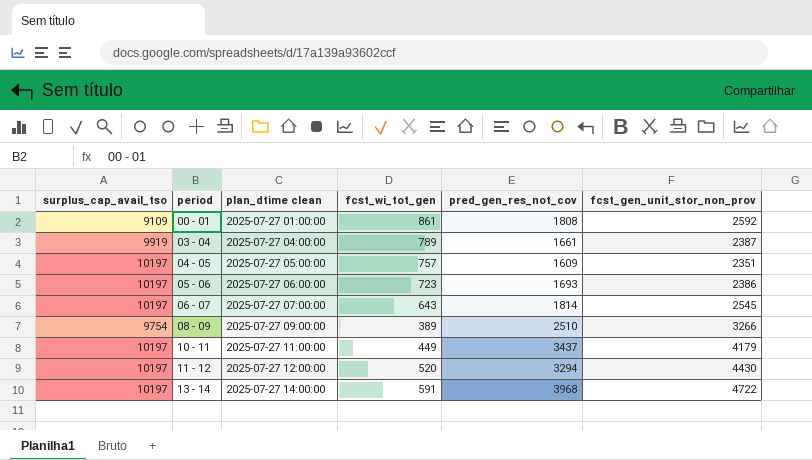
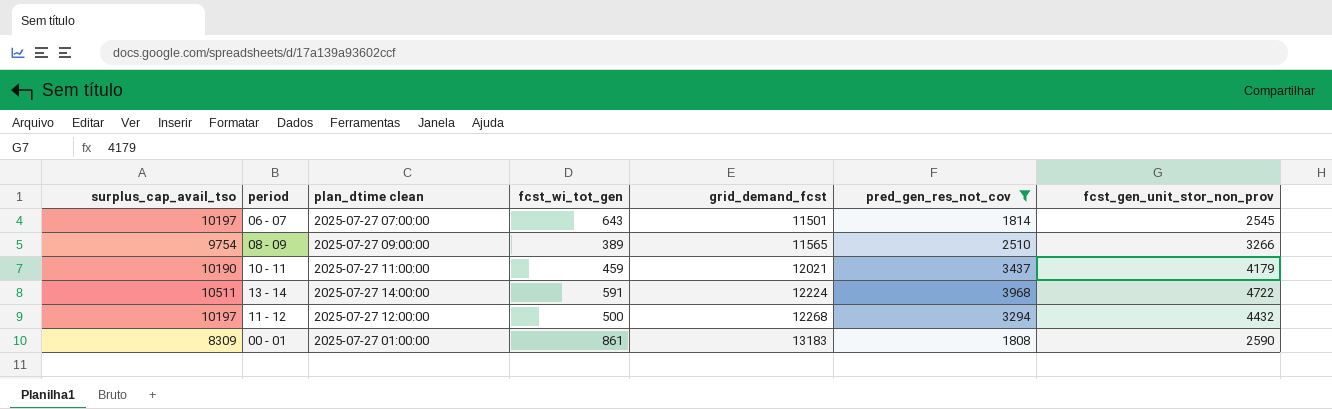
filter: none -> pred_gen_res_not_cov >= 1808
row order: period ascending -> grid_demand_fcst ascending
column grid_demand_fcst | position: none -> 5
10 - 11 | surplus_cap_avail_tso: 10197 -> 10190
10 - 11 | fcst_wi_tot_gen: 449 -> 459
13 - 14 | surplus_cap_avail_tso: 10197 -> 10511
11 - 12 | fcst_wi_tot_gen: 520 -> 500
11 - 12 | fcst_gen_unit_stor_non_prov: 4430 -> 4432
00 - 01 | surplus_cap_avail_tso: 9109 -> 8309
00 - 01 | fcst_gen_unit_stor_non_prov: 2592 -> 2590

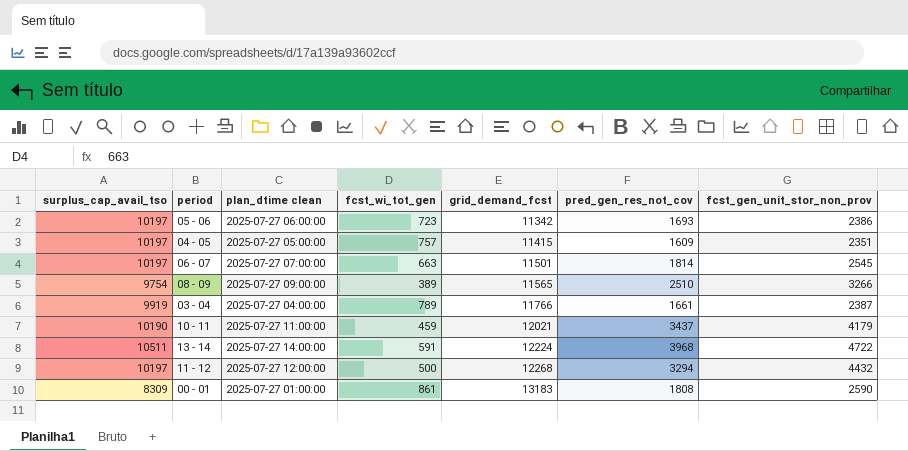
filter: pred_gen_res_not_cov >= 1808 -> none
06 - 07 | fcst_wi_tot_gen: 643 -> 663

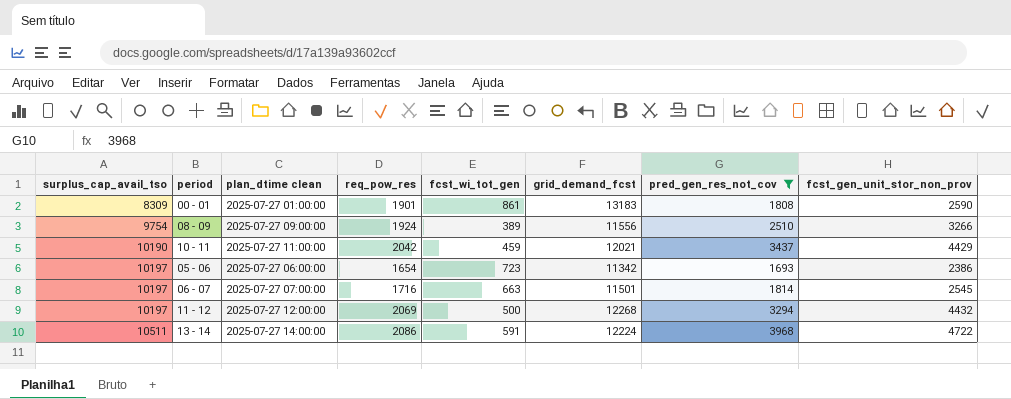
filter: none -> pred_gen_res_not_cov >= 1693
row order: grid_demand_fcst ascending -> surplus_cap_avail_tso ascending
column req_pow_res | position: none -> 4
08 - 09 | grid_demand_fcst: 11565 -> 11556
10 - 11 | fcst_gen_unit_stor_non_prov: 4179 -> 4429

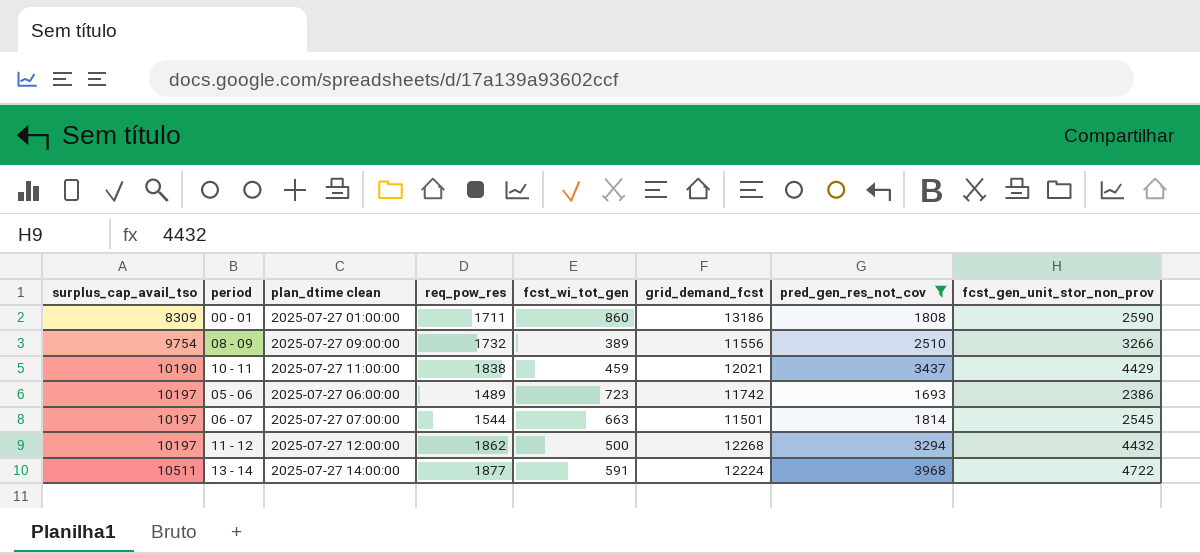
00 - 01 | req_pow_res: 1901 -> 1711
00 - 01 | fcst_wi_tot_gen: 861 -> 860
00 - 01 | grid_demand_fcst: 13183 -> 13186
08 - 09 | req_pow_res: 1924 -> 1732
10 - 11 | req_pow_res: 2042 -> 1838
05 - 06 | req_pow_res: 1654 -> 1489
05 - 06 | grid_demand_fcst: 11342 -> 11742
06 - 07 | req_pow_res: 1716 -> 1544
11 - 12 | req_pow_res: 2069 -> 1862
13 - 14 | req_pow_res: 2086 -> 1877

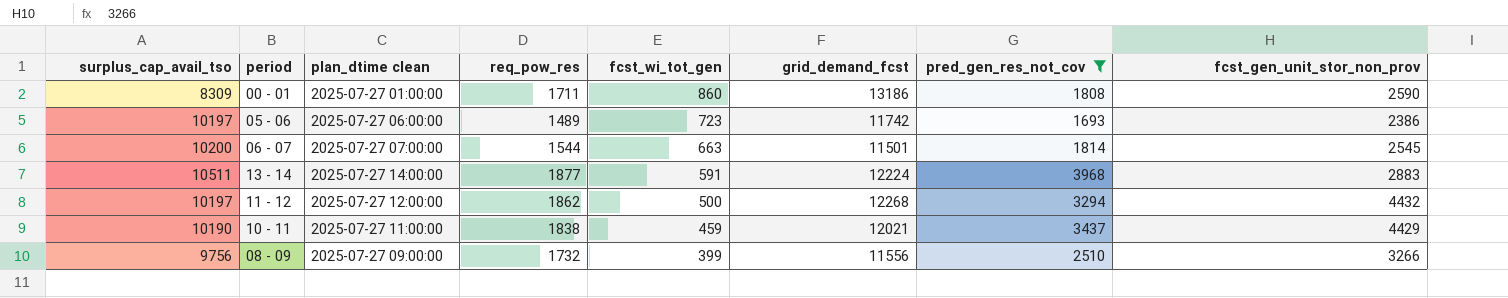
row order: surplus_cap_avail_tso ascending -> fcst_wi_tot_gen descending
06 - 07 | surplus_cap_avail_tso: 10197 -> 10200
13 - 14 | fcst_gen_unit_stor_non_prov: 4722 -> 2883
08 - 09 | surplus_cap_avail_tso: 9754 -> 9756
08 - 09 | fcst_wi_tot_gen: 389 -> 399

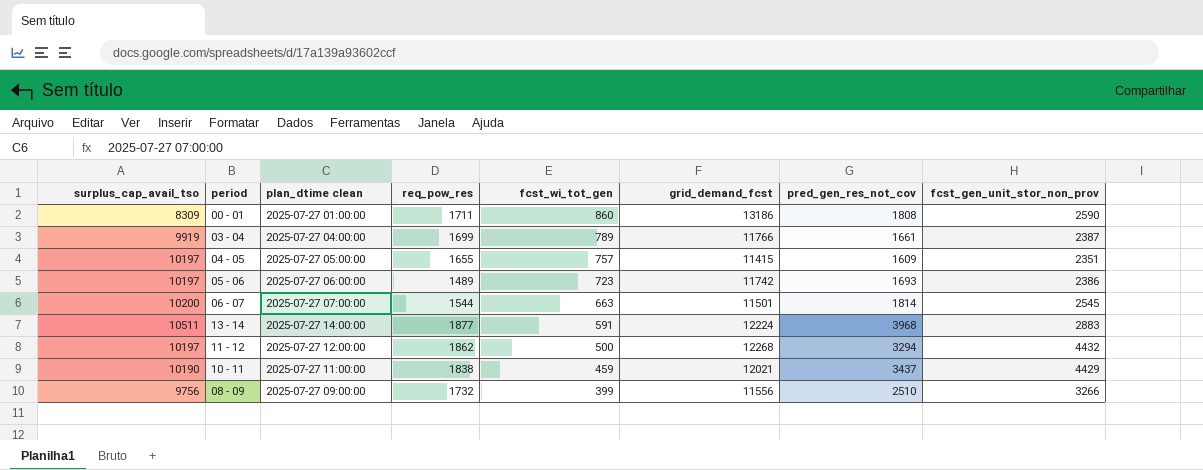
filter: pred_gen_res_not_cov >= 1693 -> none

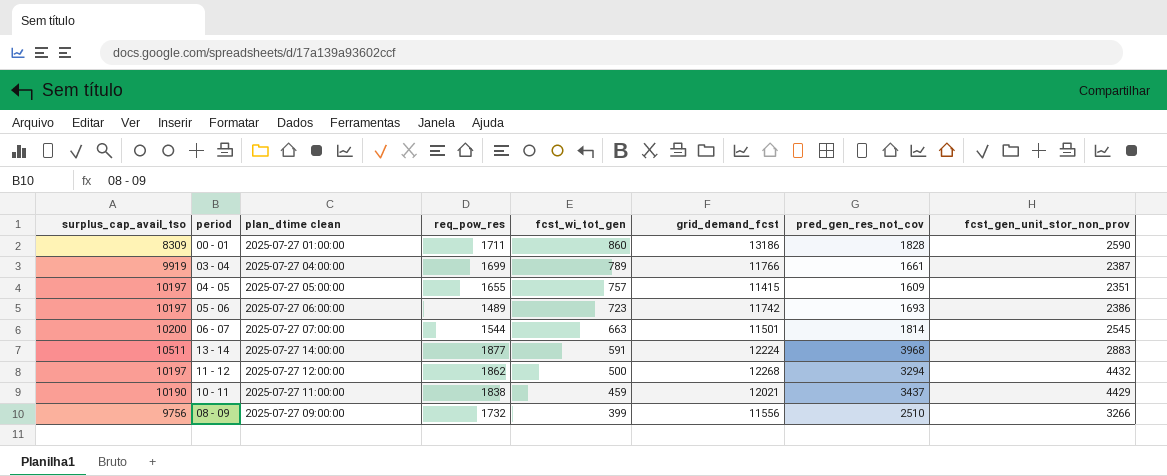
00 - 01 | pred_gen_res_not_cov: 1808 -> 1828

